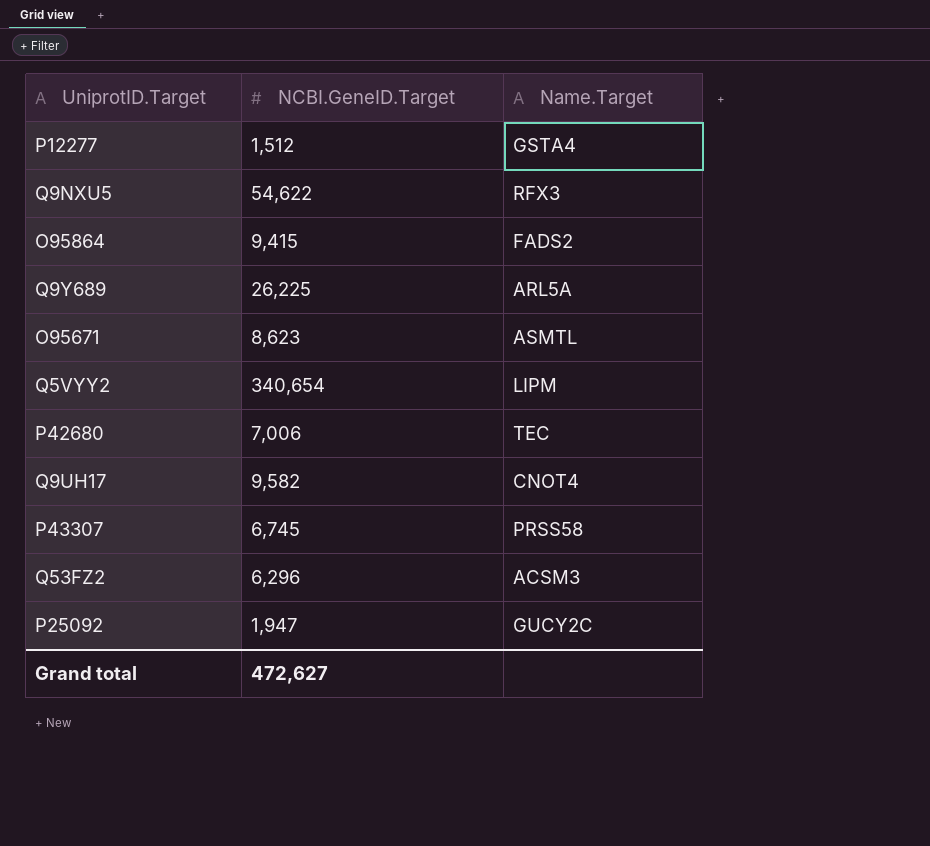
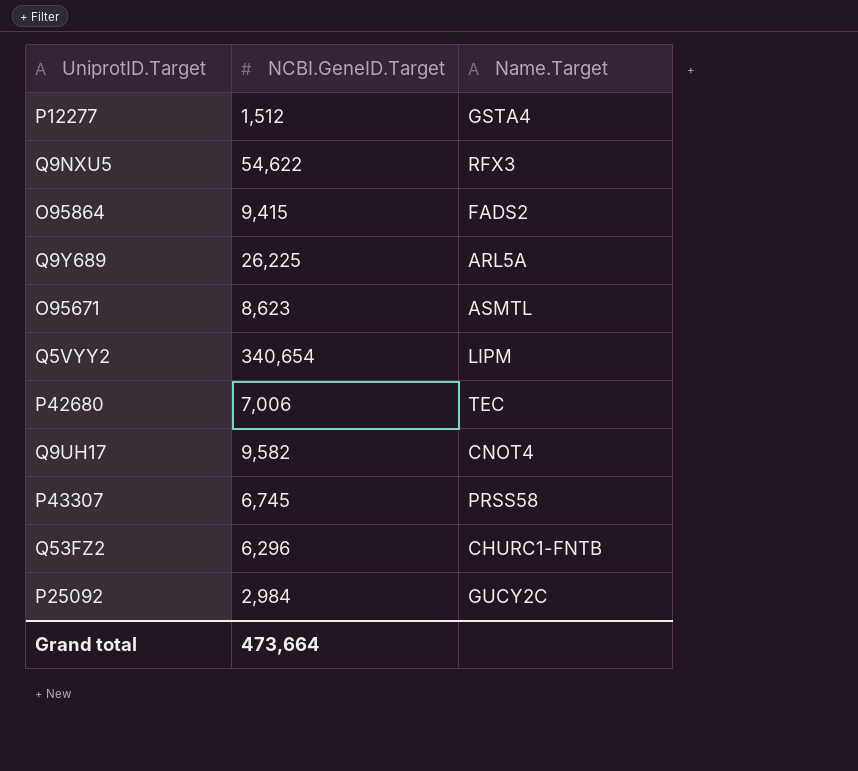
Q53FZ2 | Name.Target: ACSM3 -> CHURC1-FNTB
P25092 | NCBI.GeneID.Target: 1,947 -> 2,984
Grand total | NCBI.GeneID.Target: 472,627 -> 473,664

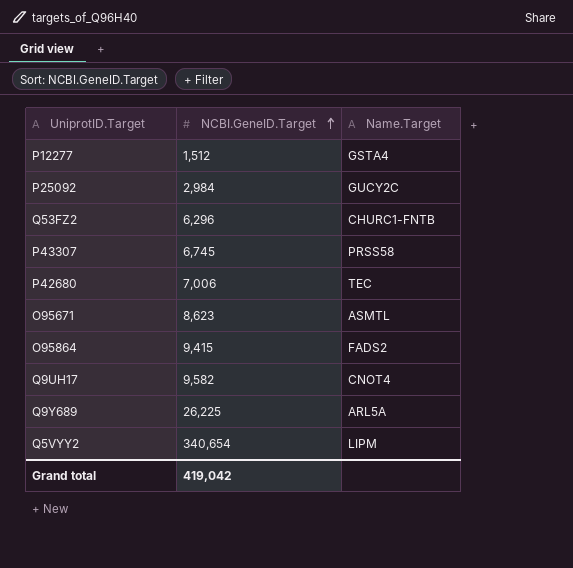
row order: none -> NCBI.GeneID.Target ascending
row Q9NXU5: 54,622 | RFX3 -> none
Grand total | NCBI.GeneID.Target: 473,664 -> 419,042

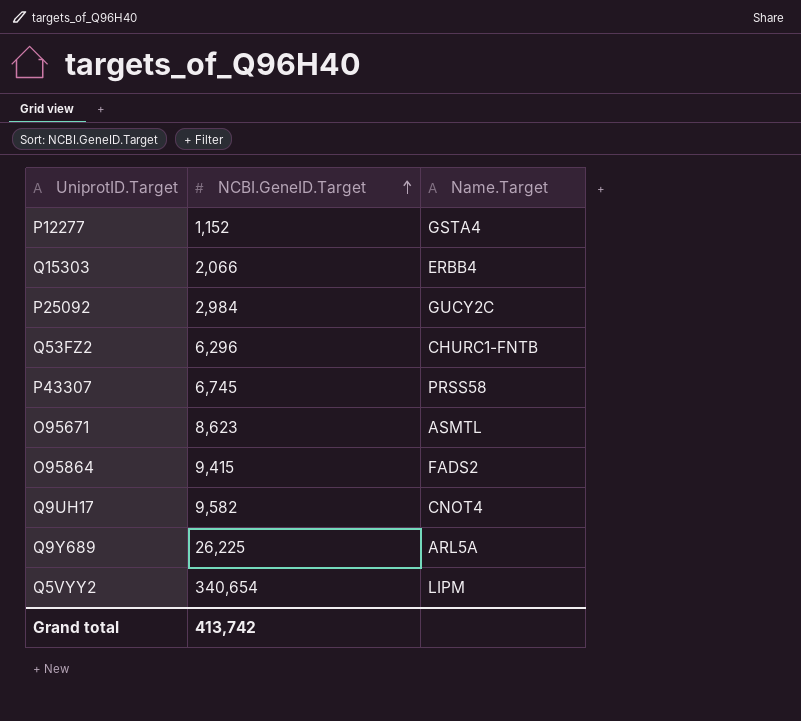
row P42680: 7,006 | TEC -> none
P12277 | NCBI.GeneID.Target: 1,512 -> 1,152
row Q15303: none -> 2,066 | ERBB4
Grand total | NCBI.GeneID.Target: 419,042 -> 413,742

